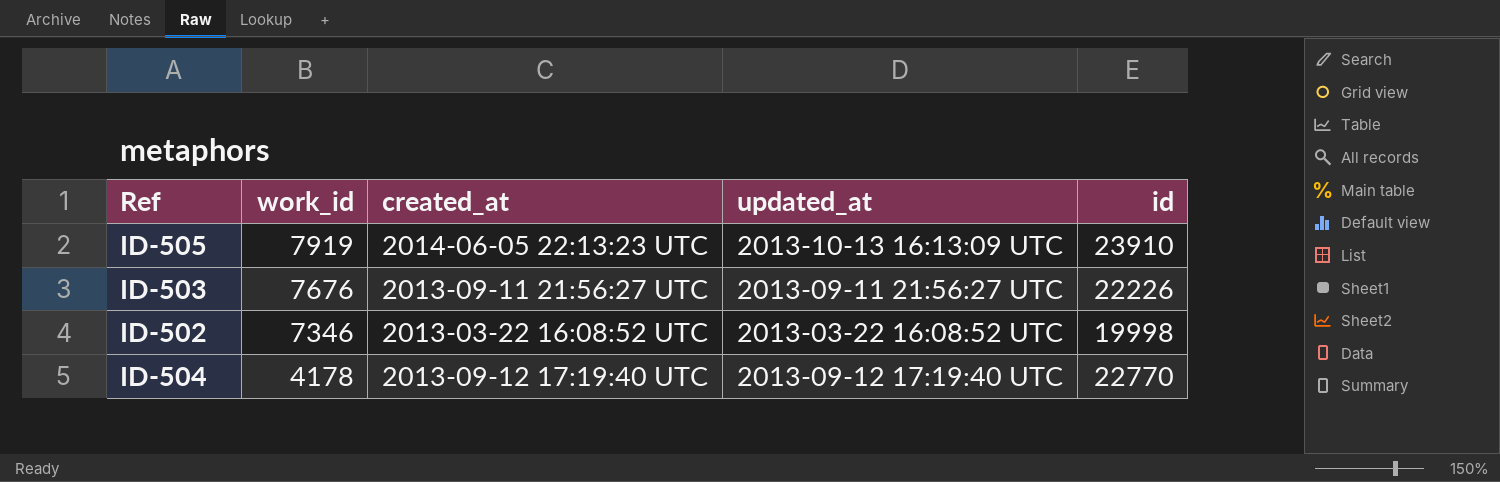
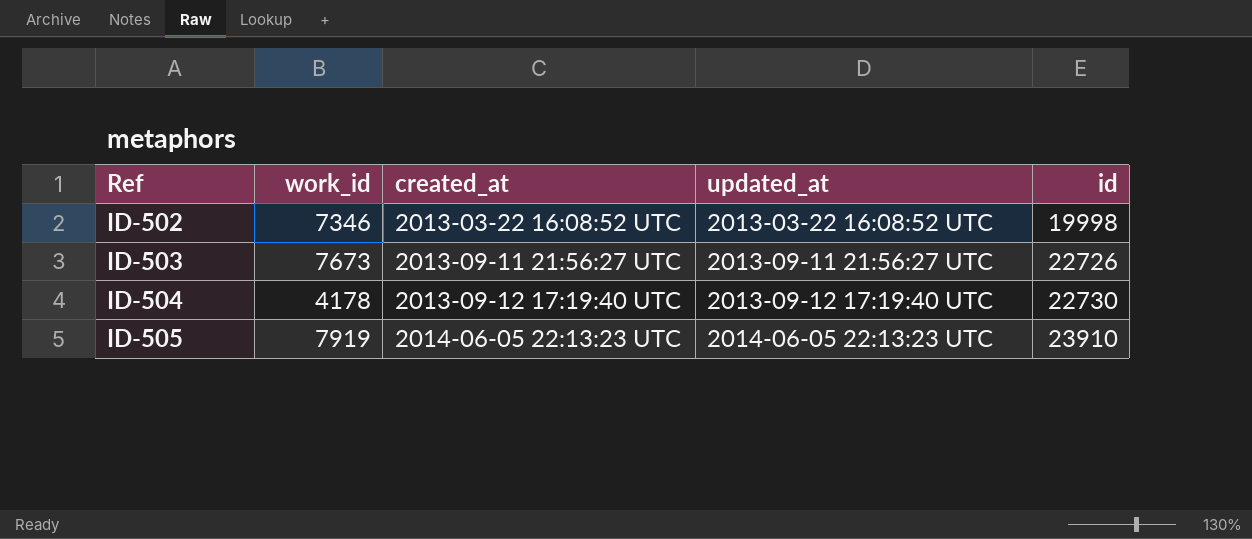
row order: work_id descending -> Ref ascending
ID-503 | work_id: 7676 -> 7673
ID-503 | id: 22226 -> 22726
ID-504 | id: 22770 -> 22730
ID-505 | updated_at: 2013-10-13 16:13:09 UTC -> 2014-06-05 22:13:23 UTC

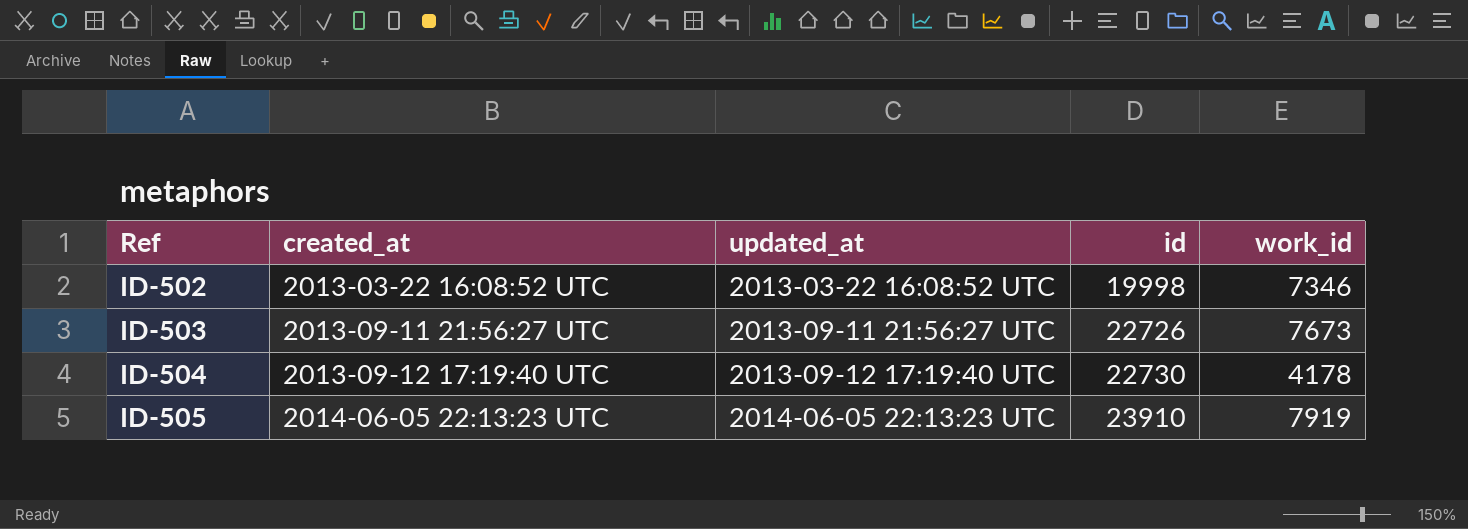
column work_id | position: 2 -> 5

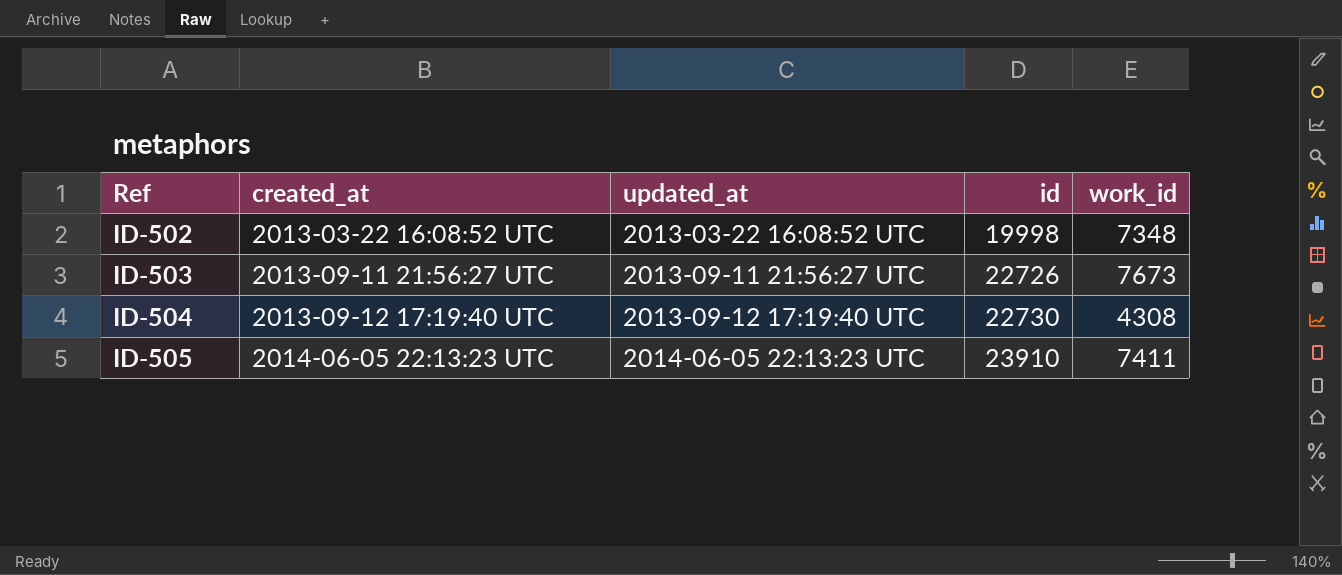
ID-502 | work_id: 7346 -> 7348
ID-504 | work_id: 4178 -> 4308
ID-505 | work_id: 7919 -> 7411

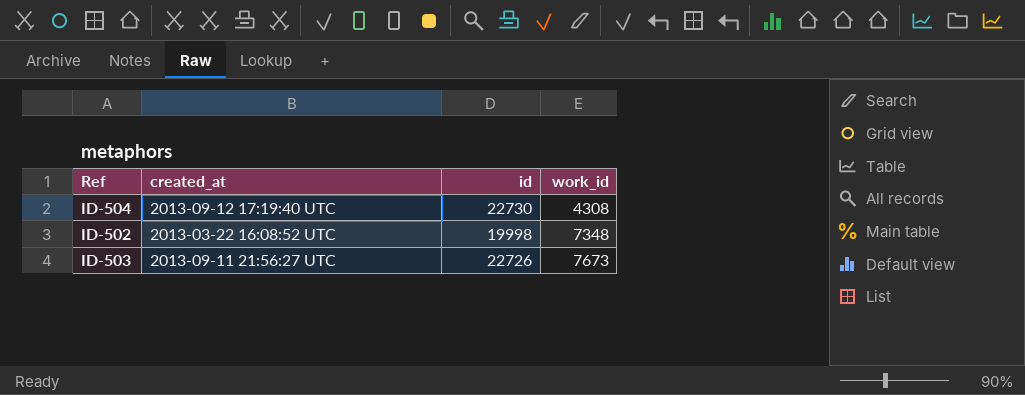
row order: Ref ascending -> work_id ascending
column updated_at | position: 3 -> none
row ID-505: 2014-06-05 22:13:23 UTC | 2014-06-05 22:13:23 UTC | 23910 | 7411 -> none

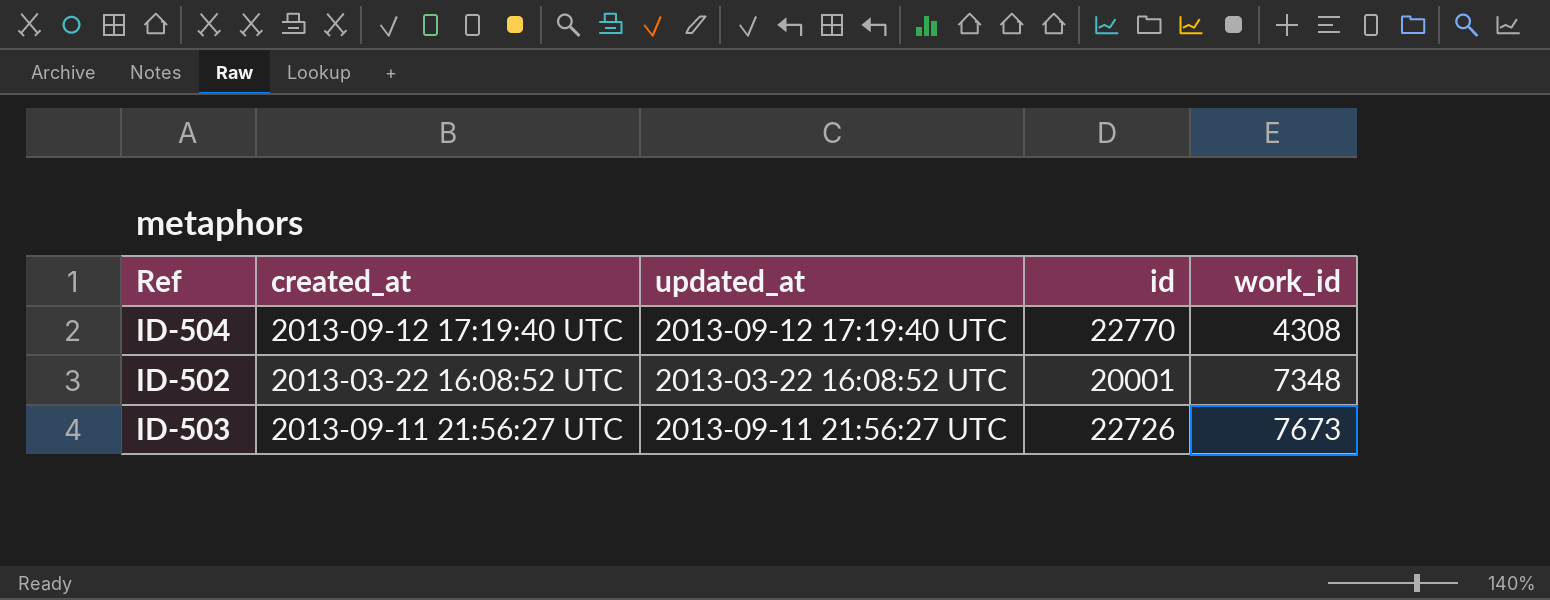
column updated_at | position: none -> 3
ID-504 | id: 22730 -> 22770
ID-502 | id: 19998 -> 20001

